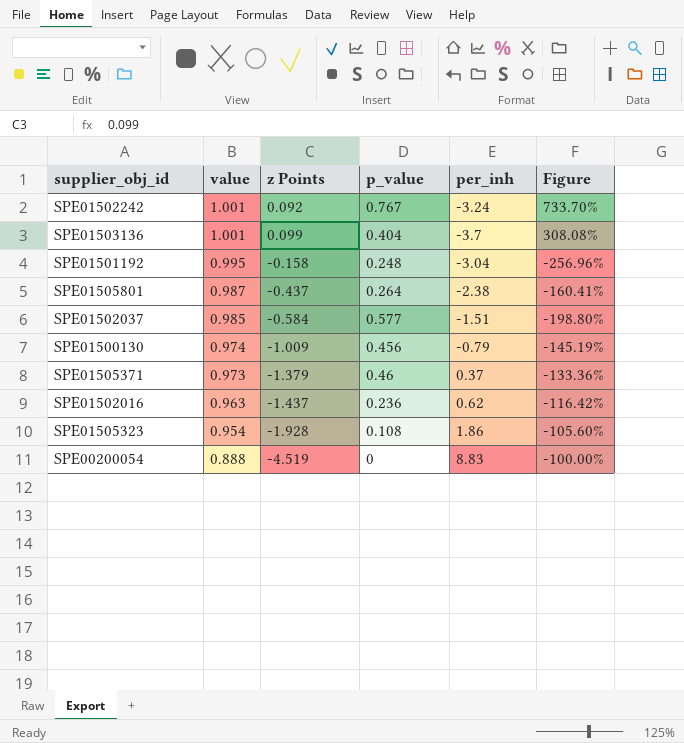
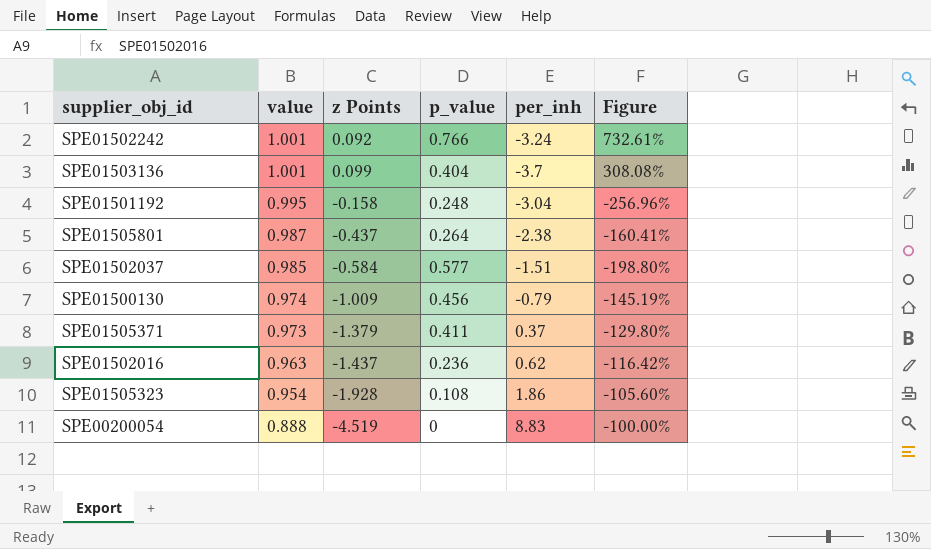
SPE01502242 | p_value: 0.767 -> 0.766
SPE01502242 | Figure: 733.70% -> 732.61%
SPE01505371 | p_value: 0.46 -> 0.411
SPE01505371 | Figure: -133.36% -> -129.80%

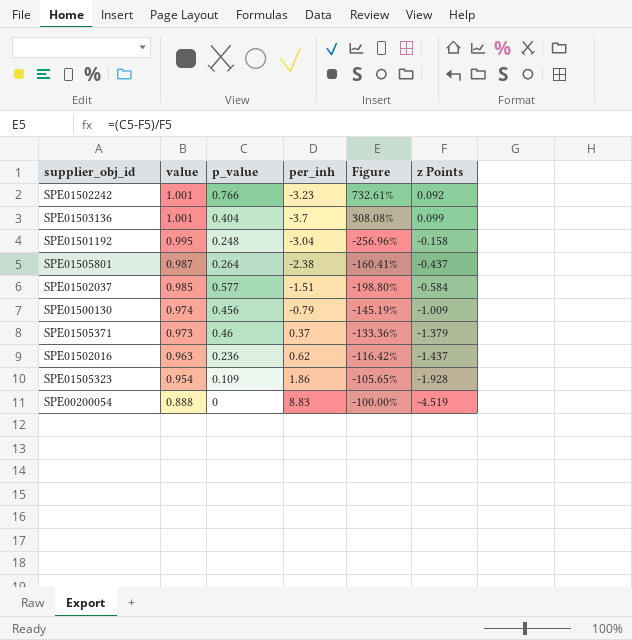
column z Points | position: 3 -> 6
SPE01502242 | per_inh: -3.24 -> -3.23
SPE01505371 | p_value: 0.411 -> 0.46
SPE01505371 | Figure: -129.80% -> -133.36%
SPE01505323 | p_value: 0.108 -> 0.109
SPE01505323 | Figure: -105.60% -> -105.65%

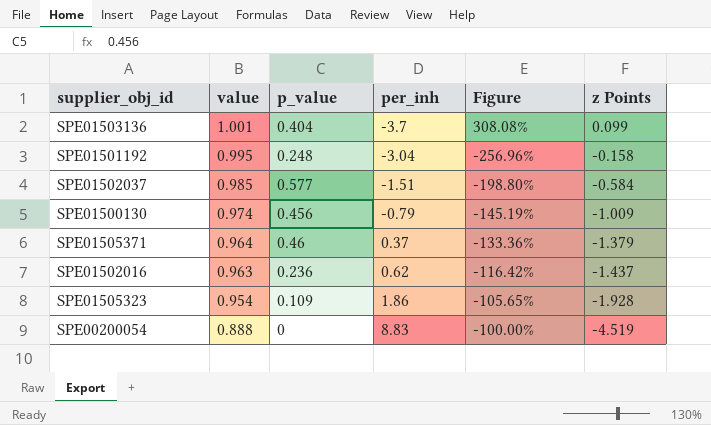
row SPE01502242: 1.001 | 0.766 | -3.23 | 732.61% | 0.092 -> none
row SPE01505801: 0.987 | 0.264 | -2.38 | -160.41% | -0.437 -> none
SPE01505371 | value: 0.973 -> 0.964

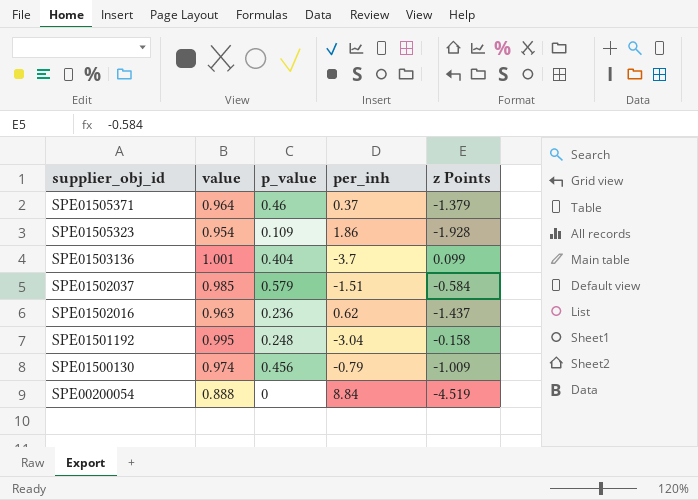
row order: value descending -> supplier_obj_id descending
column Figure | formula: ([p_value] - [z Points]) / [z Points] -> none
SPE01502037 | p_value: 0.577 -> 0.579
SPE00200054 | per_inh: 8.83 -> 8.84

